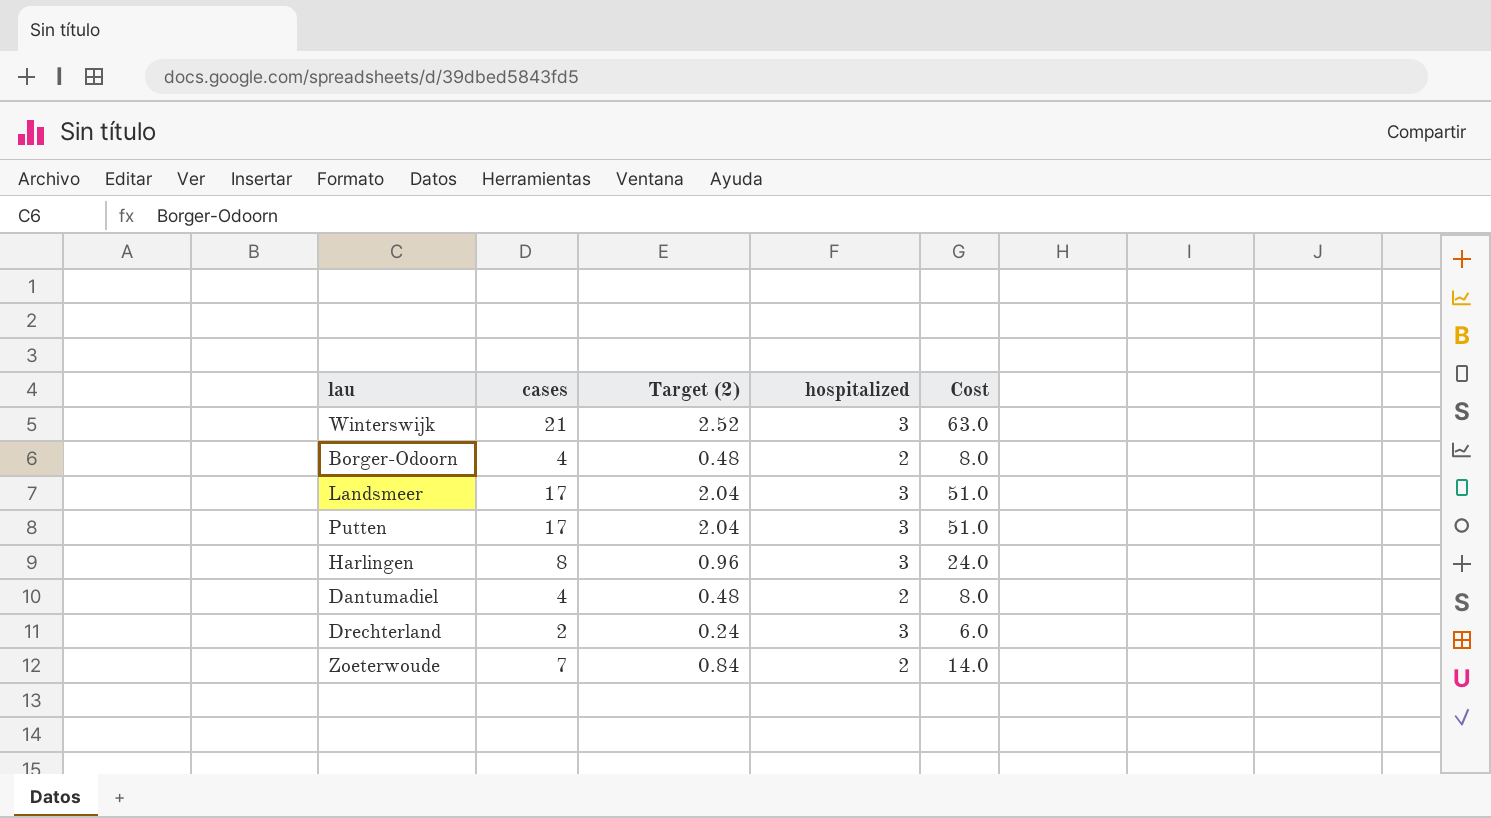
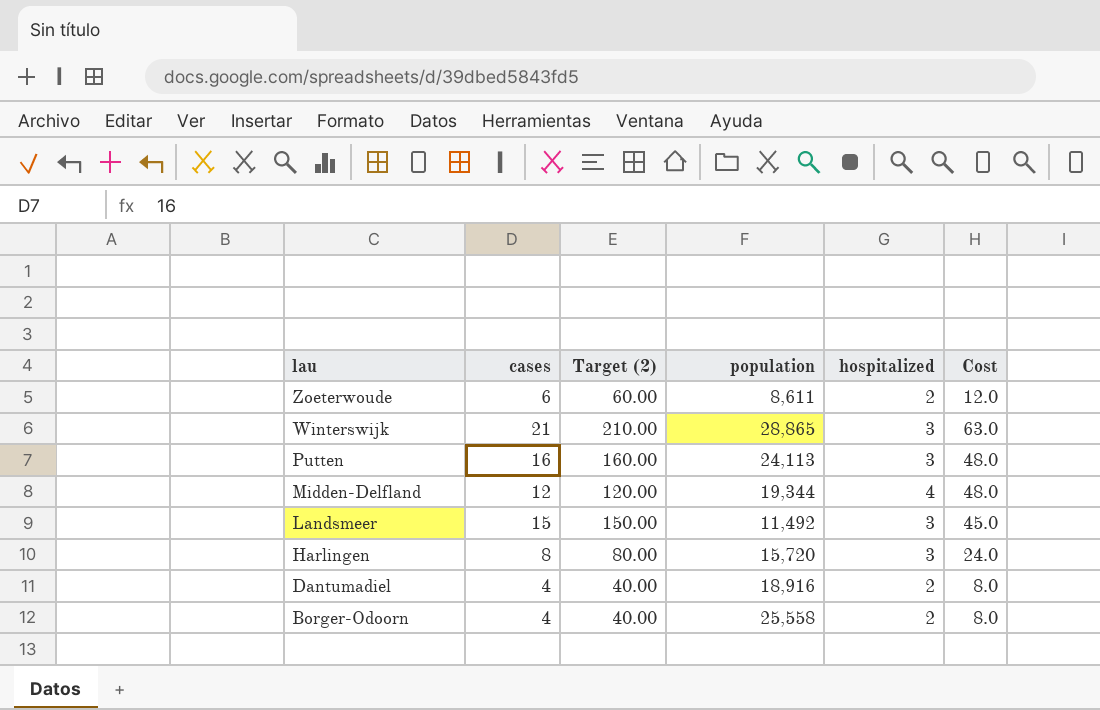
row order: none -> lau descending
column Target (2) | formula: [cases] * 0.12 -> [cases] * 10
column population | position: none -> 4
row Drechterland: 2 | 0.24 | 3 | 6.0 -> none
Zoeterwoude | cases: 7 -> 6
Zoeterwoude | Cost: 14.0 -> 12.0
Putten | cases: 17 -> 16
Putten | Cost: 51.0 -> 48.0
row Midden-Delfland: none -> 12 | 120.00 | 19,344 | 4 | 48.0
Landsmeer | cases: 17 -> 15
Landsmeer | Cost: 51.0 -> 45.0

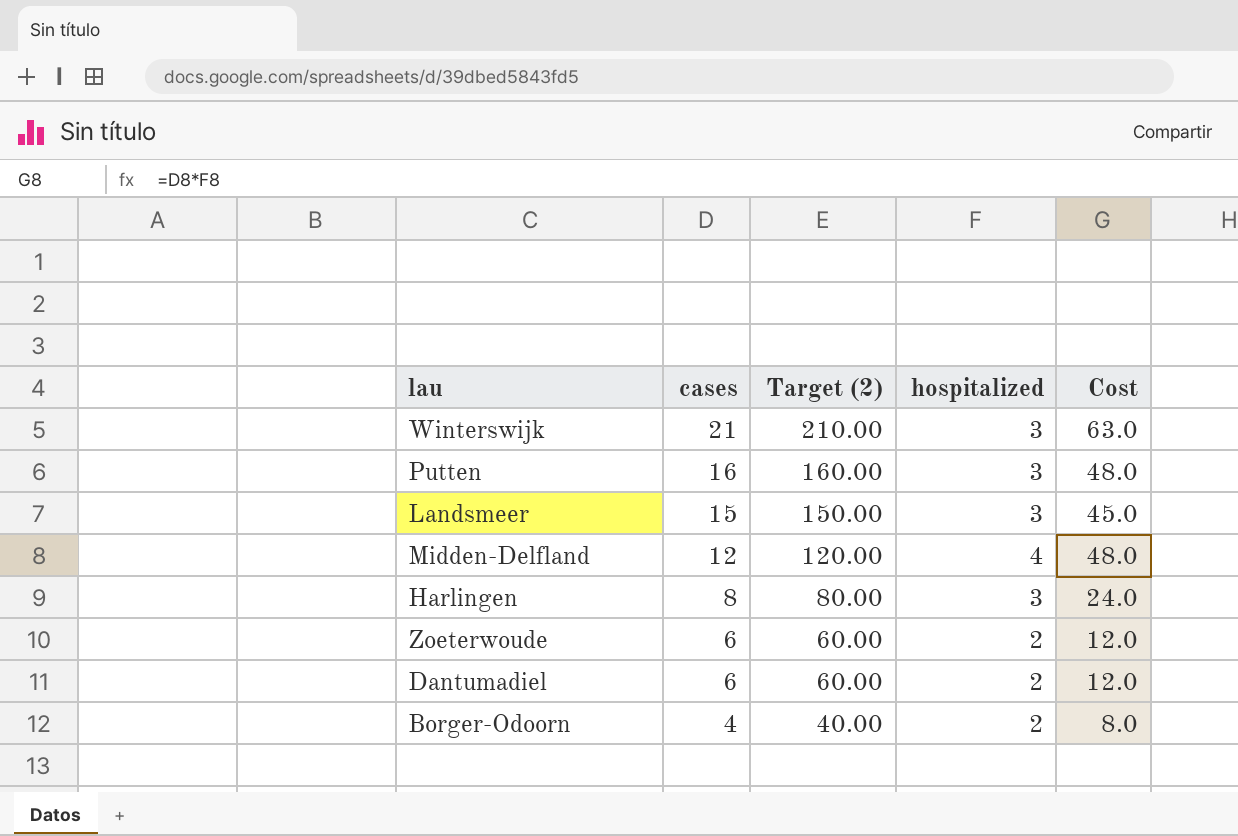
row order: lau descending -> cases descending
column population | position: 4 -> none
Dantumadiel | cases: 4 -> 6
Dantumadiel | Target (2): 40.00 -> 60.00
Dantumadiel | Cost: 8.0 -> 12.0

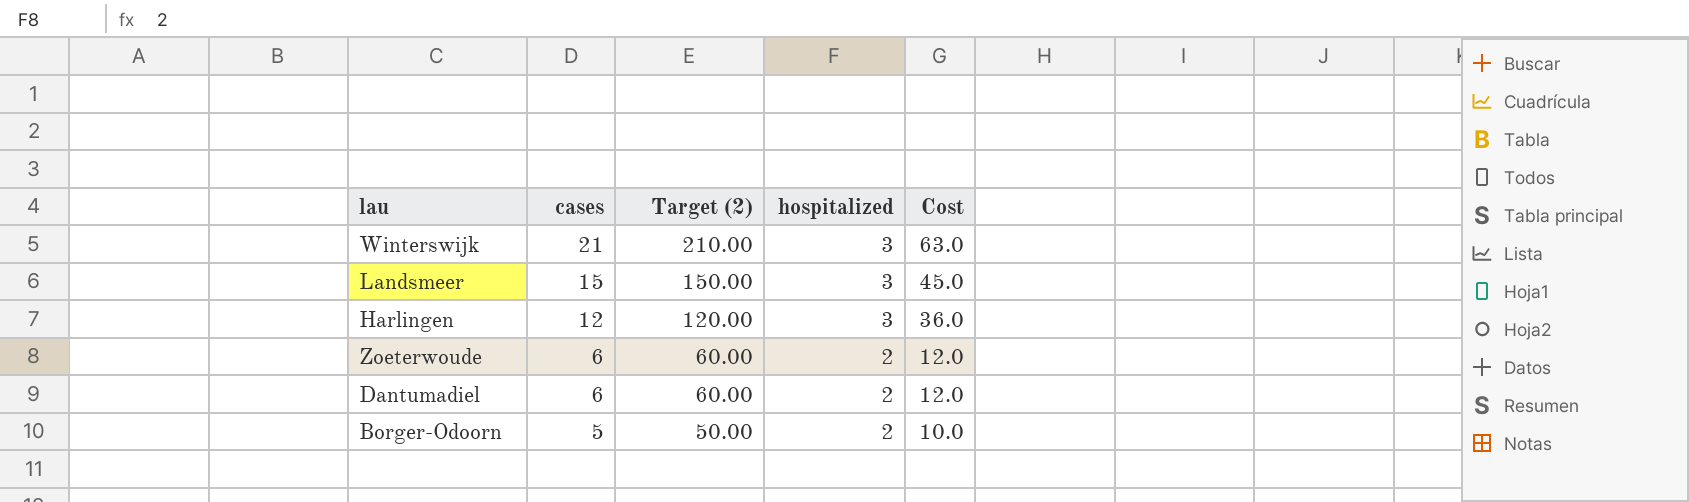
row Putten: 16 | 160.00 | 3 | 48.0 -> none
row Midden-Delfland: 12 | 120.00 | 4 | 48.0 -> none
Harlingen | cases: 8 -> 12
Harlingen | Target (2): 80.00 -> 120.00
Harlingen | Cost: 24.0 -> 36.0
Borger-Odoorn | cases: 4 -> 5
Borger-Odoorn | Target (2): 40.00 -> 50.00
Borger-Odoorn | Cost: 8.0 -> 10.0

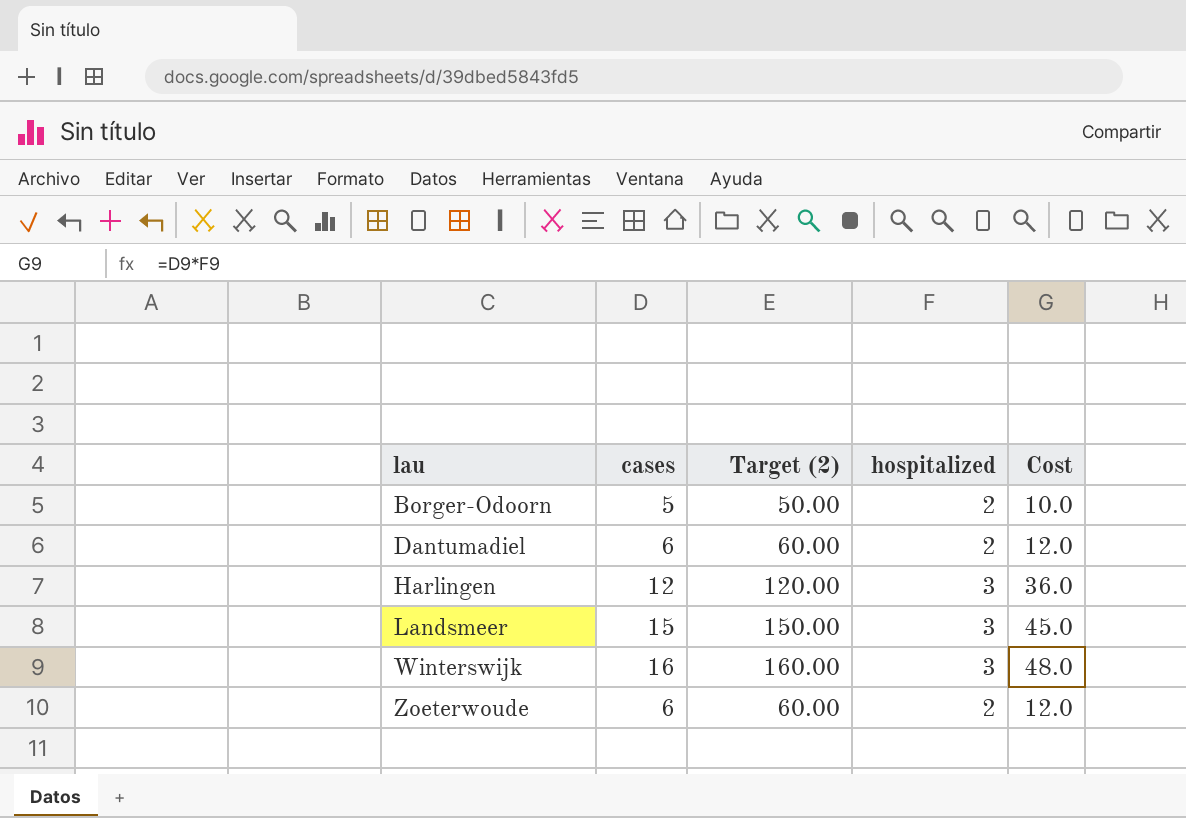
row order: cases descending -> lau ascending
Winterswijk | cases: 21 -> 16
Winterswijk | Target (2): 210.00 -> 160.00
Winterswijk | Cost: 63.0 -> 48.0

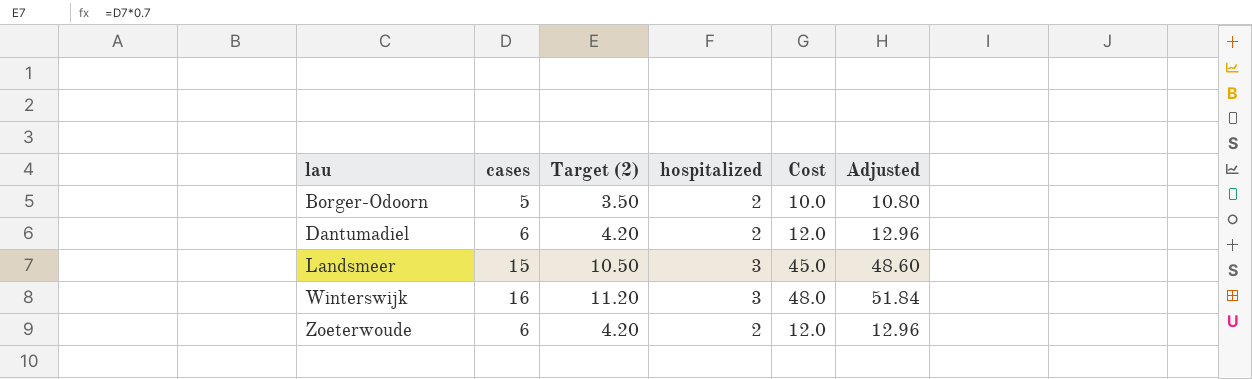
column Target (2) | formula: [cases] * 10 -> [cases] * 0.7
column Adjusted | formula: none -> [Cost] * 1.08
row Harlingen: 12 | 120.00 | 3 | 36.0 -> none

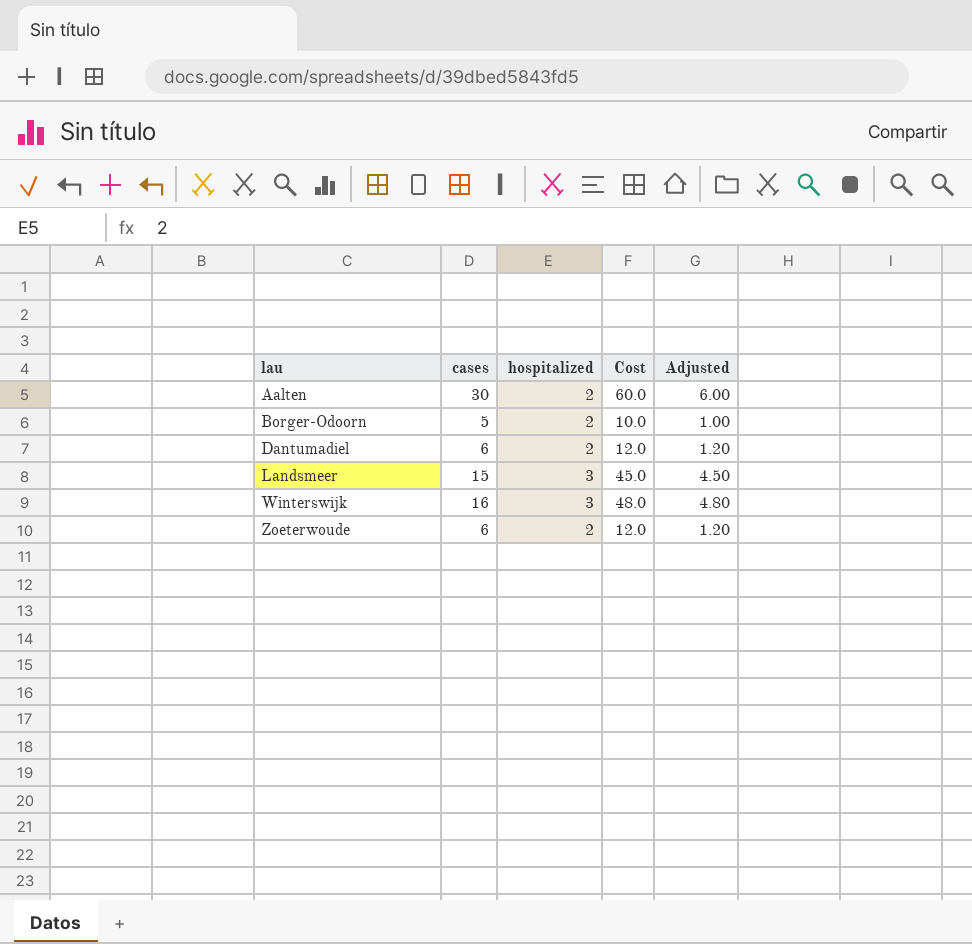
column Target (2) | formula: [cases] * 0.7 -> none
column Adjusted | formula: [Cost] * 1.08 -> [Cost] * 0.1
row Aalten: none -> 30 | 2 | 60.0 | 6.00

